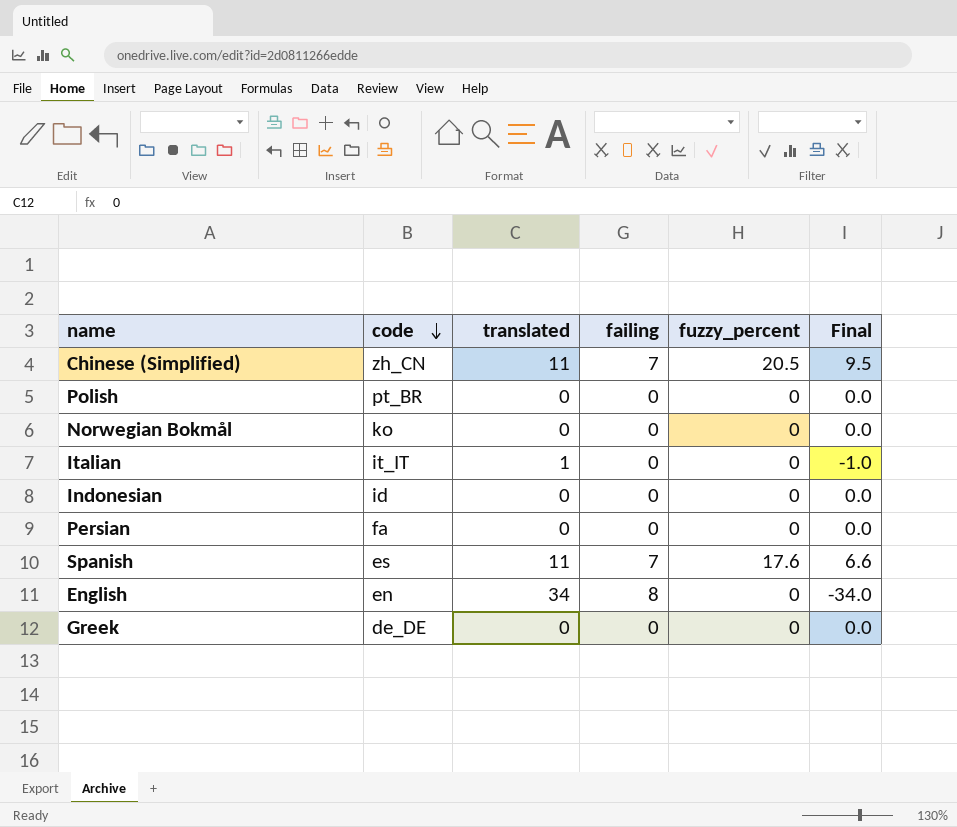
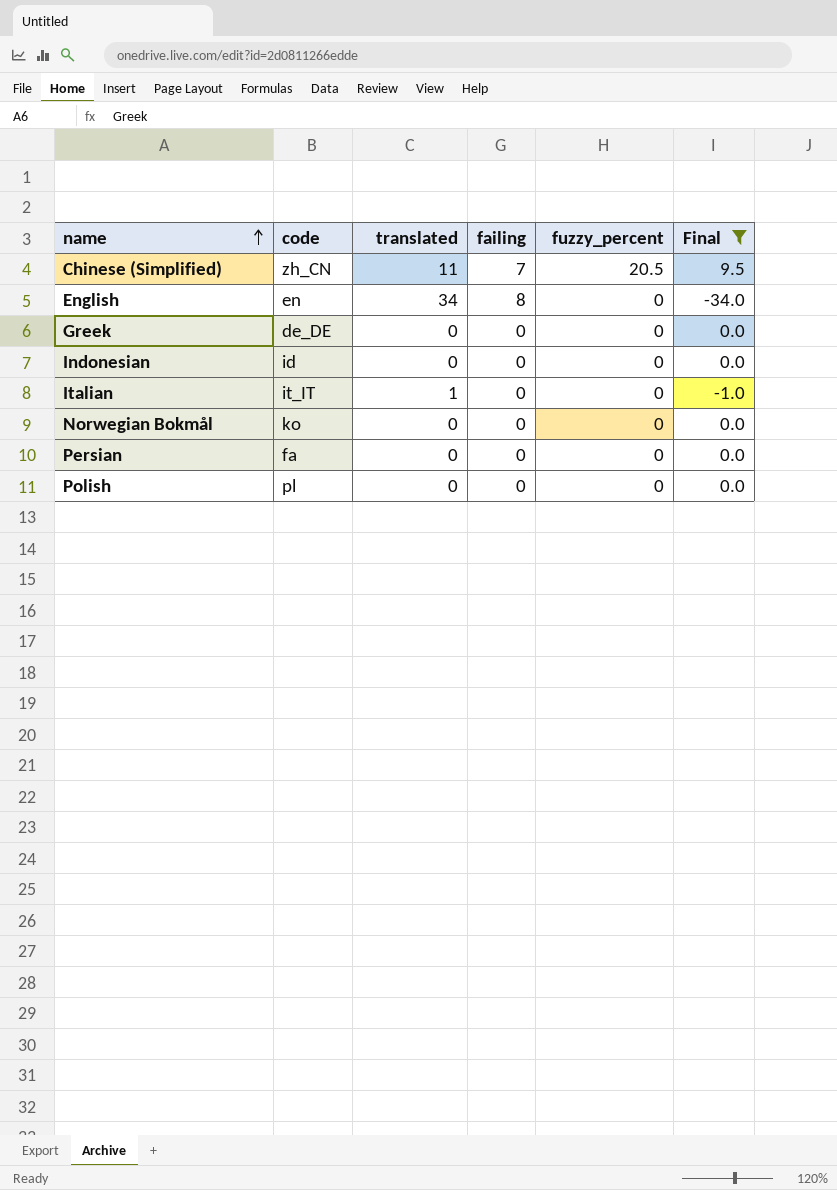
filter: none -> Final != 6.6
row order: code descending -> name ascending
Polish | code: pt_BR -> pl

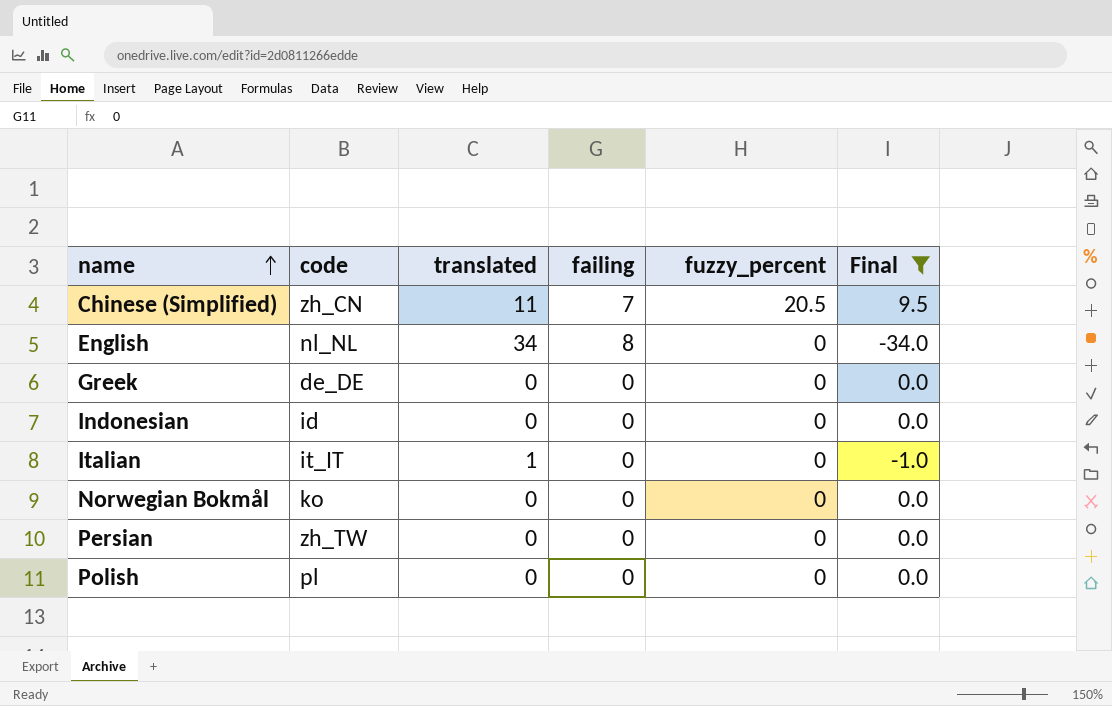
English | code: en -> nl_NL
Persian | code: fa -> zh_TW

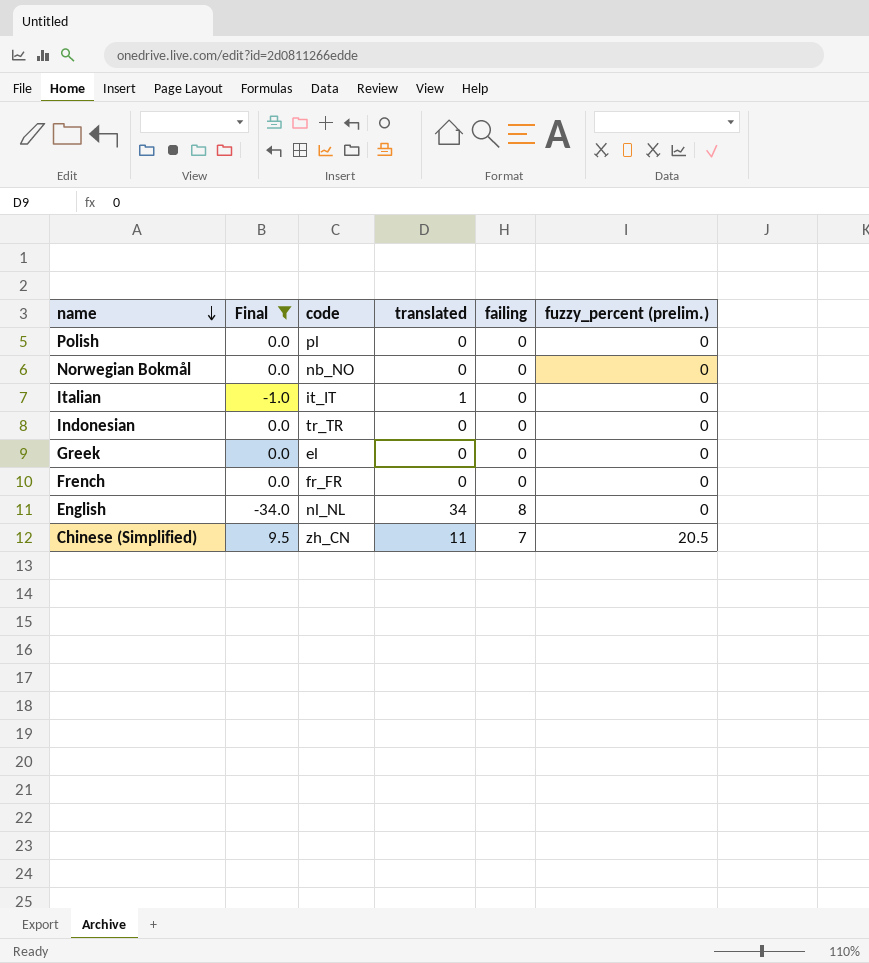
row order: name ascending -> name descending
column Final | position: 6 -> 2
column name: fuzzy_percent -> fuzzy_percent (prelim.)
row Persian: zh_TW | 0 | 0 | 0 | 0.0 -> none
Norwegian Bokmål | code: ko -> nb_NO
Indonesian | code: id -> tr_TR
Greek | code: de_DE -> el
row French: none -> 0.0 | fr_FR | 0 | 0 | 0

